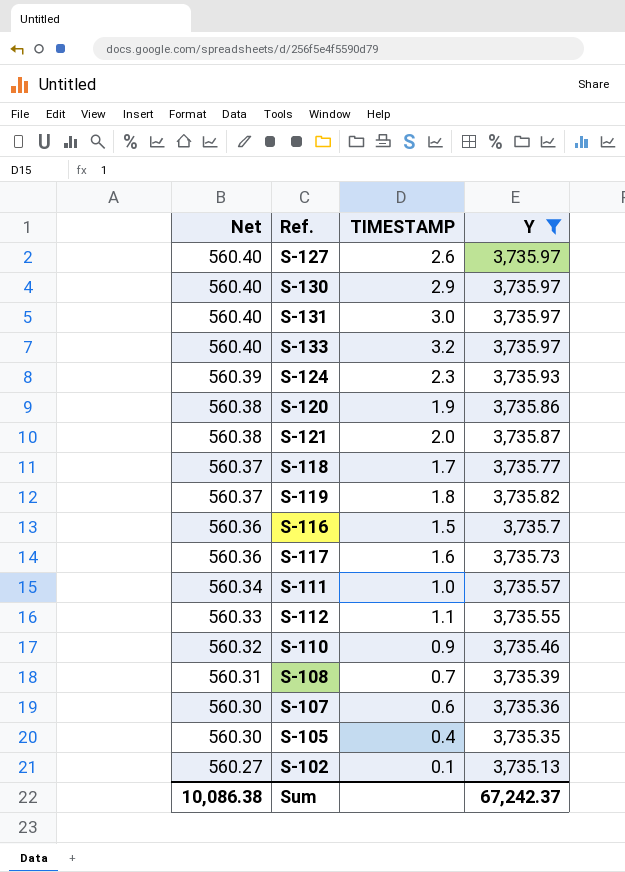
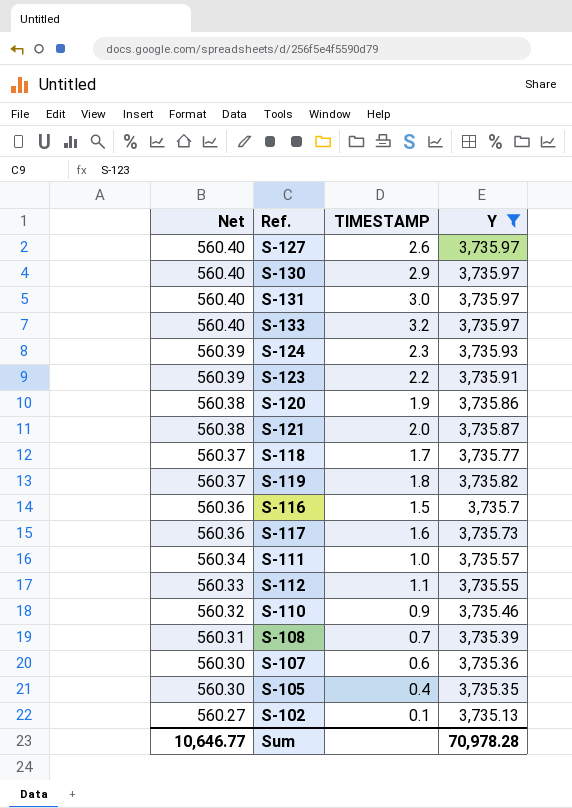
row S-123: none -> 560.39 | 2.2 | 3,735.91
Sum | Net: 10,086.38 -> 10,646.77
Sum | Y: 67,242.37 -> 70,978.28

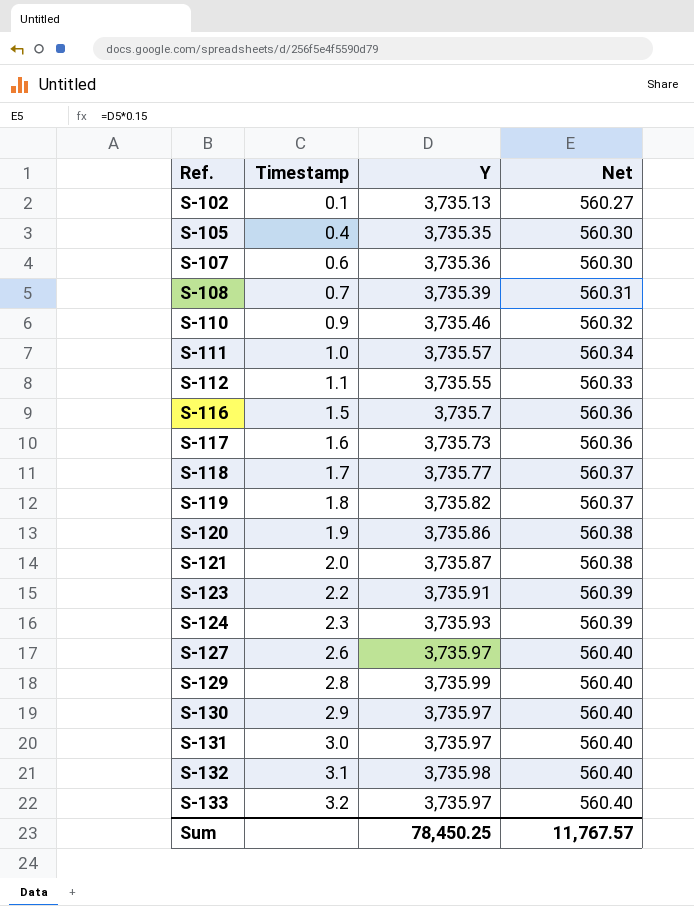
filter: Y <= 3,735.97 -> none
row order: Net descending -> Ref. ascending
column name: TIMESTAMP -> Timestamp
column Net | position: 1 -> 4
Sum | Y: 70,978.28 -> 78,450.25
Sum | Net: 10,646.77 -> 11,767.57

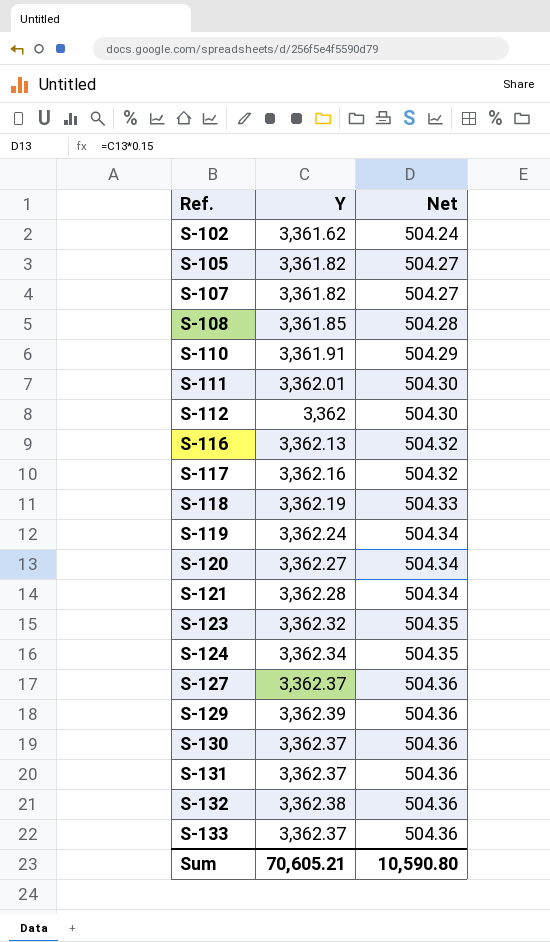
column Timestamp | position: 2 -> none
S-102 | Y: 3,735.13 -> 3,361.62
S-102 | Net: 560.27 -> 504.24
S-105 | Y: 3,735.35 -> 3,361.82
S-105 | Net: 560.30 -> 504.27
S-107 | Y: 3,735.36 -> 3,361.82
S-107 | Net: 560.30 -> 504.27
S-108 | Y: 3,735.39 -> 3,361.85
S-108 | Net: 560.31 -> 504.28
S-110 | Y: 3,735.46 -> 3,361.91
S-110 | Net: 560.32 -> 504.29
S-111 | Y: 3,735.57 -> 3,362.01
S-111 | Net: 560.34 -> 504.30
S-112 | Y: 3,735.55 -> 3,362
S-112 | Net: 560.33 -> 504.30
S-116 | Y: 3,735.7 -> 3,362.13
S-116 | Net: 560.36 -> 504.32
S-117 | Y: 3,735.73 -> 3,362.16
S-117 | Net: 560.36 -> 504.32
S-118 | Y: 3,735.77 -> 3,362.19
S-118 | Net: 560.37 -> 504.33
S-119 | Y: 3,735.82 -> 3,362.24
S-119 | Net: 560.37 -> 504.34
S-120 | Y: 3,735.86 -> 3,362.27
S-120 | Net: 560.38 -> 504.34
S-121 | Y: 3,735.87 -> 3,362.28
S-121 | Net: 560.38 -> 504.34
S-123 | Y: 3,735.91 -> 3,362.32
S-123 | Net: 560.39 -> 504.35
S-124 | Y: 3,735.93 -> 3,362.34
S-124 | Net: 560.39 -> 504.35
S-127 | Y: 3,735.97 -> 3,362.37
S-127 | Net: 560.40 -> 504.36
S-129 | Y: 3,735.99 -> 3,362.39
S-129 | Net: 560.40 -> 504.36
S-130 | Y: 3,735.97 -> 3,362.37
S-130 | Net: 560.40 -> 504.36
S-131 | Y: 3,735.97 -> 3,362.37
S-131 | Net: 560.40 -> 504.36
S-132 | Y: 3,735.98 -> 3,362.38
S-132 | Net: 560.40 -> 504.36
S-133 | Y: 3,735.97 -> 3,362.37
S-133 | Net: 560.40 -> 504.36
Sum | Y: 78,450.25 -> 70,605.21
Sum | Net: 11,767.57 -> 10,590.80

